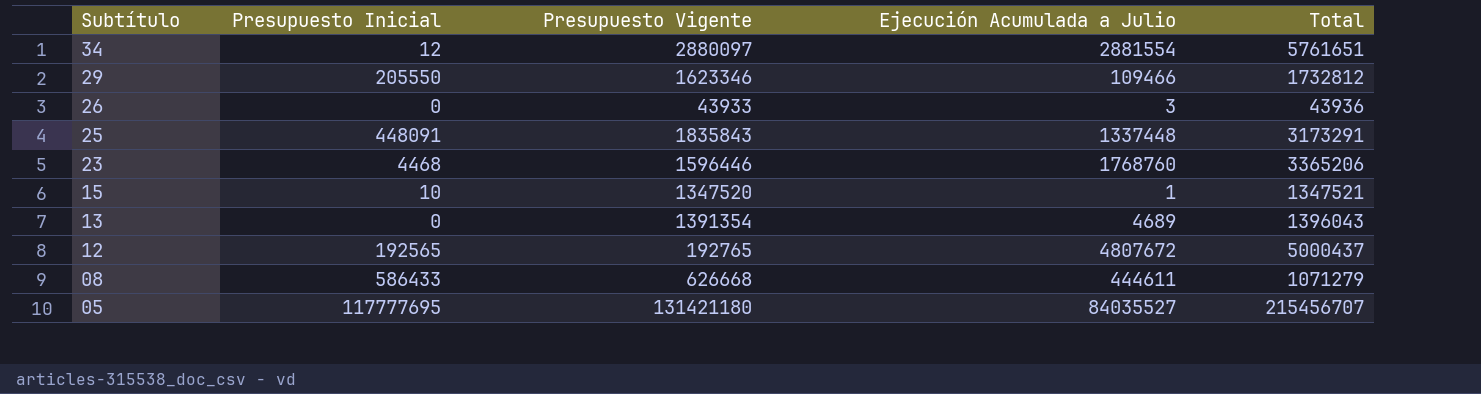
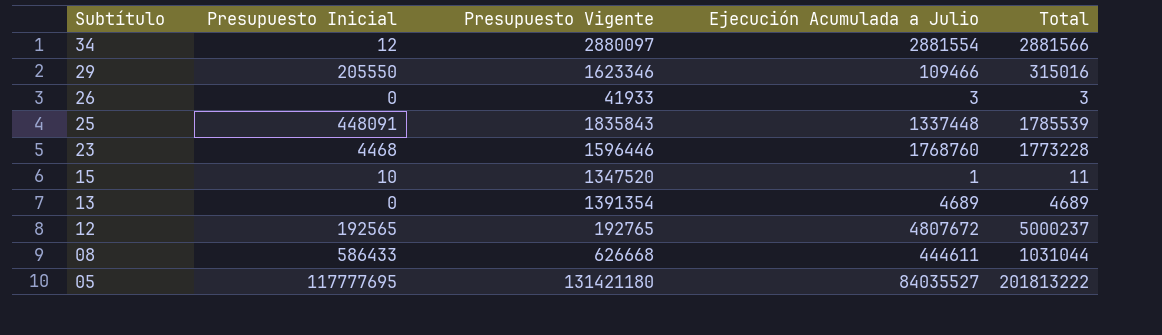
column Total | formula: [Presupuesto Vigente] + [Ejecución Acumulada a Julio] -> [Presupuesto Inicial] + [Ejecución Acumulada a Julio]
26 | Presupuesto Vigente: 43933 -> 41933

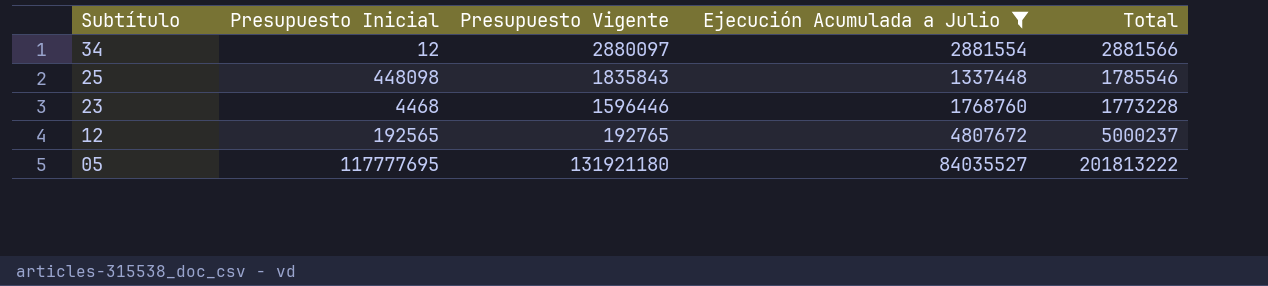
filter: none -> Ejecución Acumulada a Julio >= 1337448
25 | Presupuesto Inicial: 448091 -> 448098
25 | Total: 1785539 -> 1785546
05 | Presupuesto Vigente: 131421180 -> 131921180

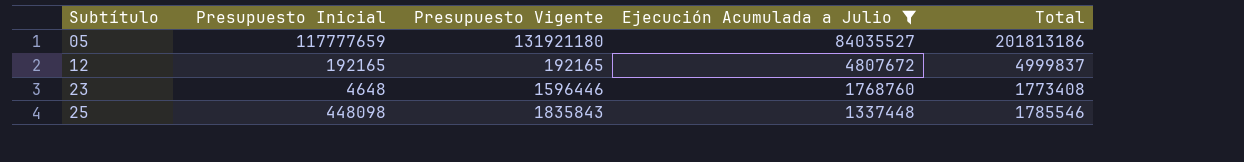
row order: Subtítulo descending -> Subtítulo ascending
row 34: 12 | 2880097 | 2881554 | 2881566 -> none
05 | Presupuesto Inicial: 117777695 -> 117777659
05 | Total: 201813222 -> 201813186
12 | Presupuesto Inicial: 192565 -> 192165
12 | Presupuesto Vigente: 192765 -> 192165
12 | Total: 5000237 -> 4999837
23 | Presupuesto Inicial: 4468 -> 4648
23 | Total: 1773228 -> 1773408

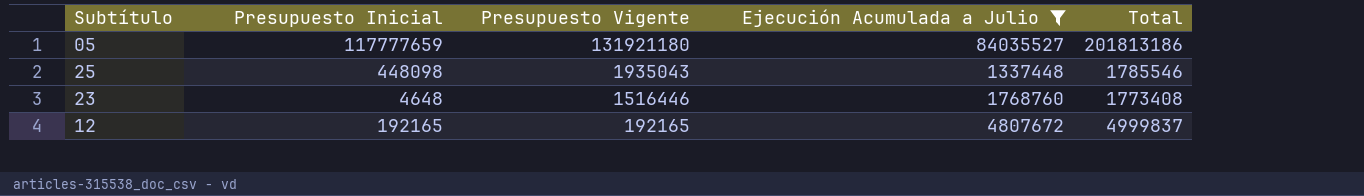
row order: Subtítulo ascending -> Presupuesto Vigente descending
25 | Presupuesto Vigente: 1835843 -> 1935043
23 | Presupuesto Vigente: 1596446 -> 1516446

